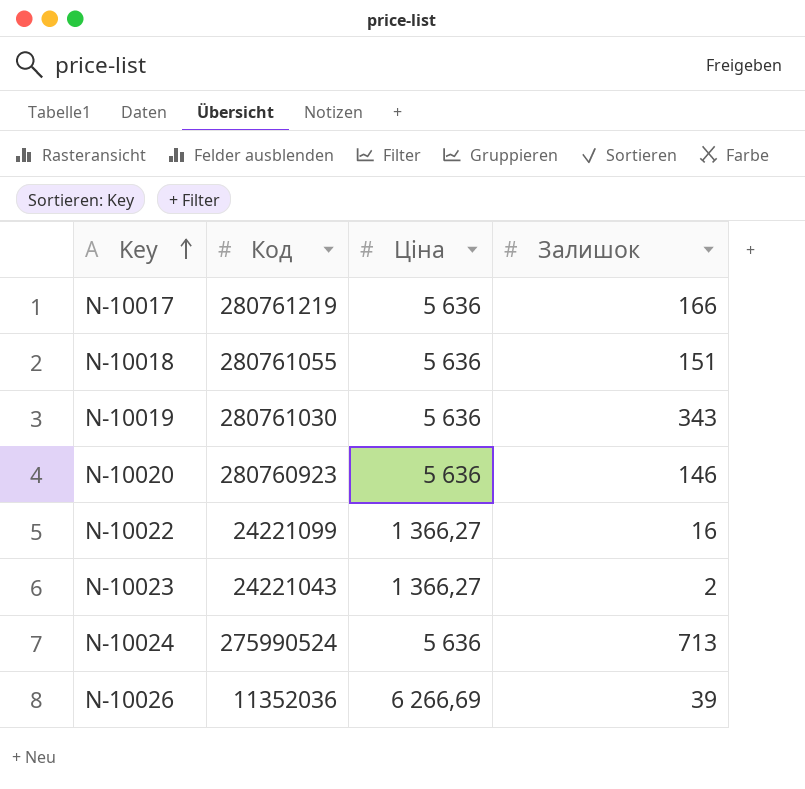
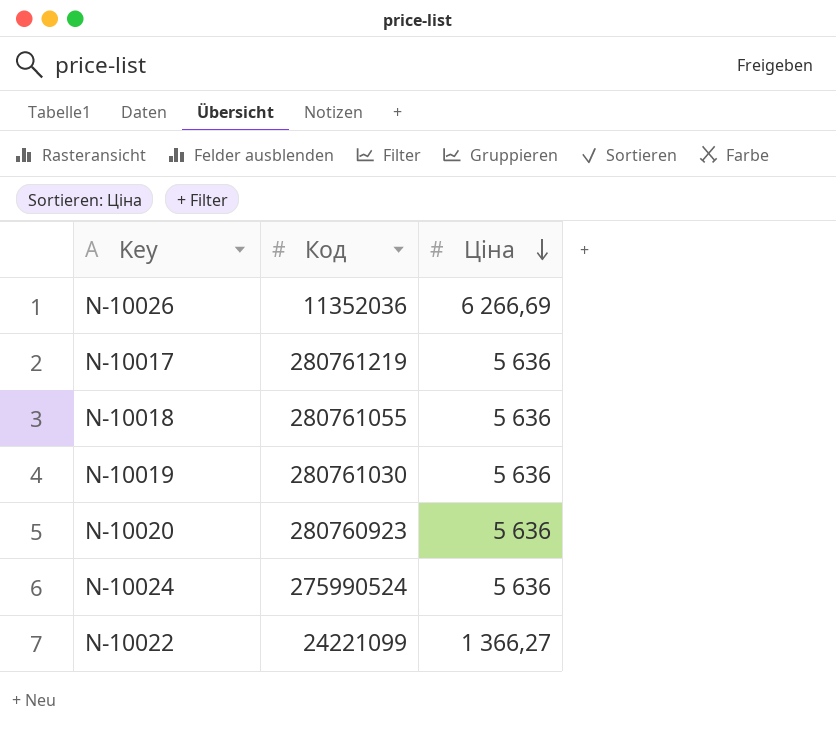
row order: Key ascending -> Ціна descending
column Залишок | position: 4 -> none
row N-10023: 24221043 | 1 366,27 | 2 -> none

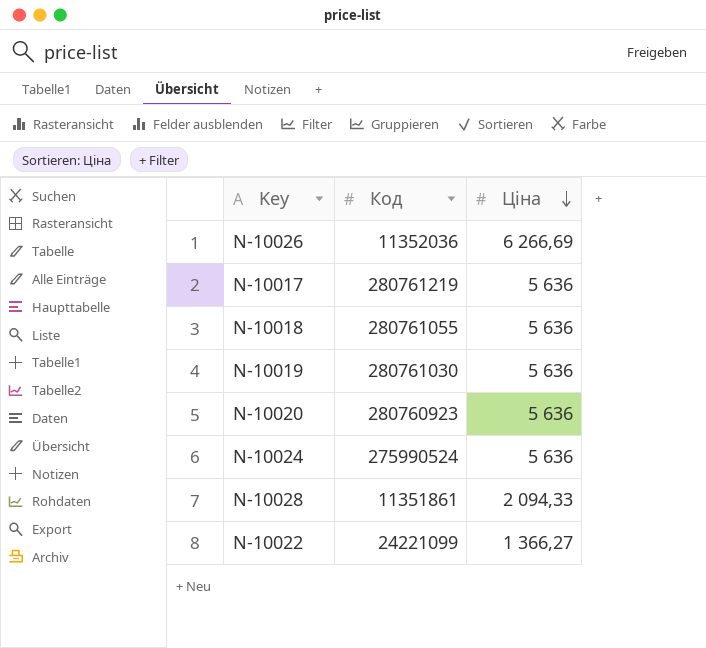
row N-10028: none -> 11351861 | 2 094,33

